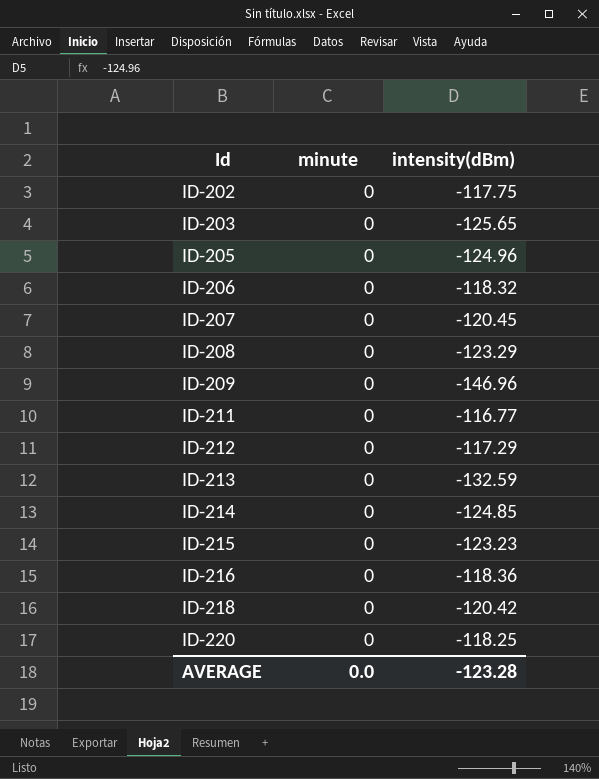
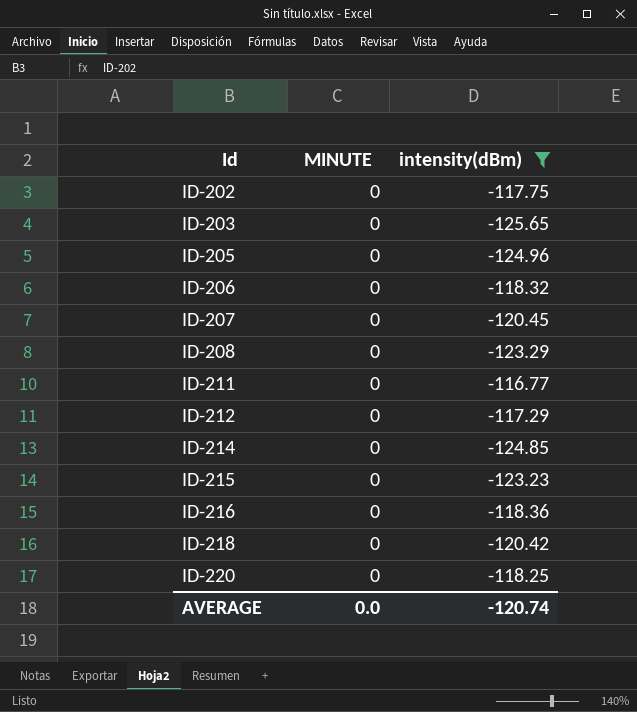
filter: none -> intensity(dBm) >= -125.65
column name: minute -> MINUTE
AVERAGE | intensity(dBm): -123.28 -> -120.74

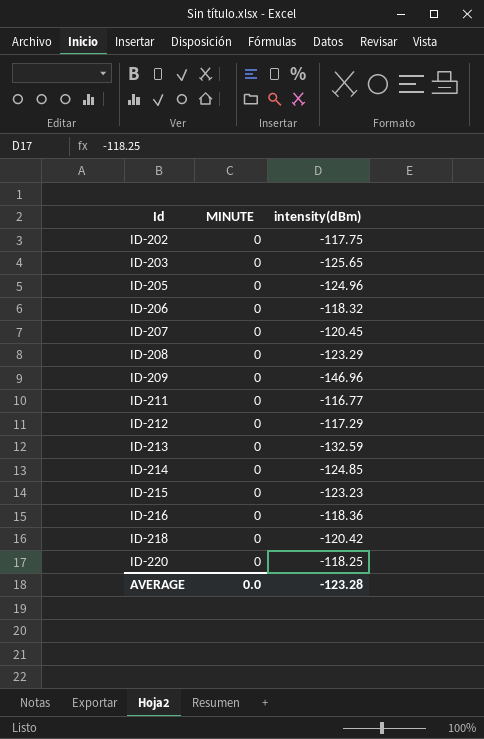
filter: intensity(dBm) >= -125.65 -> none
AVERAGE | intensity(dBm): -120.74 -> -123.28

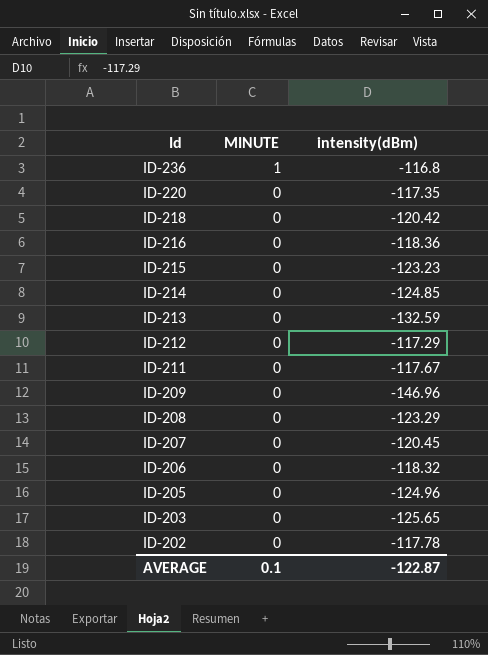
row order: Id ascending -> Id descending
row ID-236: none -> 1 | -116.8
ID-220 | intensity(dBm): -118.25 -> -117.35
ID-211 | intensity(dBm): -116.77 -> -117.67
ID-202 | intensity(dBm): -117.75 -> -117.78
AVERAGE | MINUTE: 0.0 -> 0.1
AVERAGE | intensity(dBm): -123.28 -> -122.87

